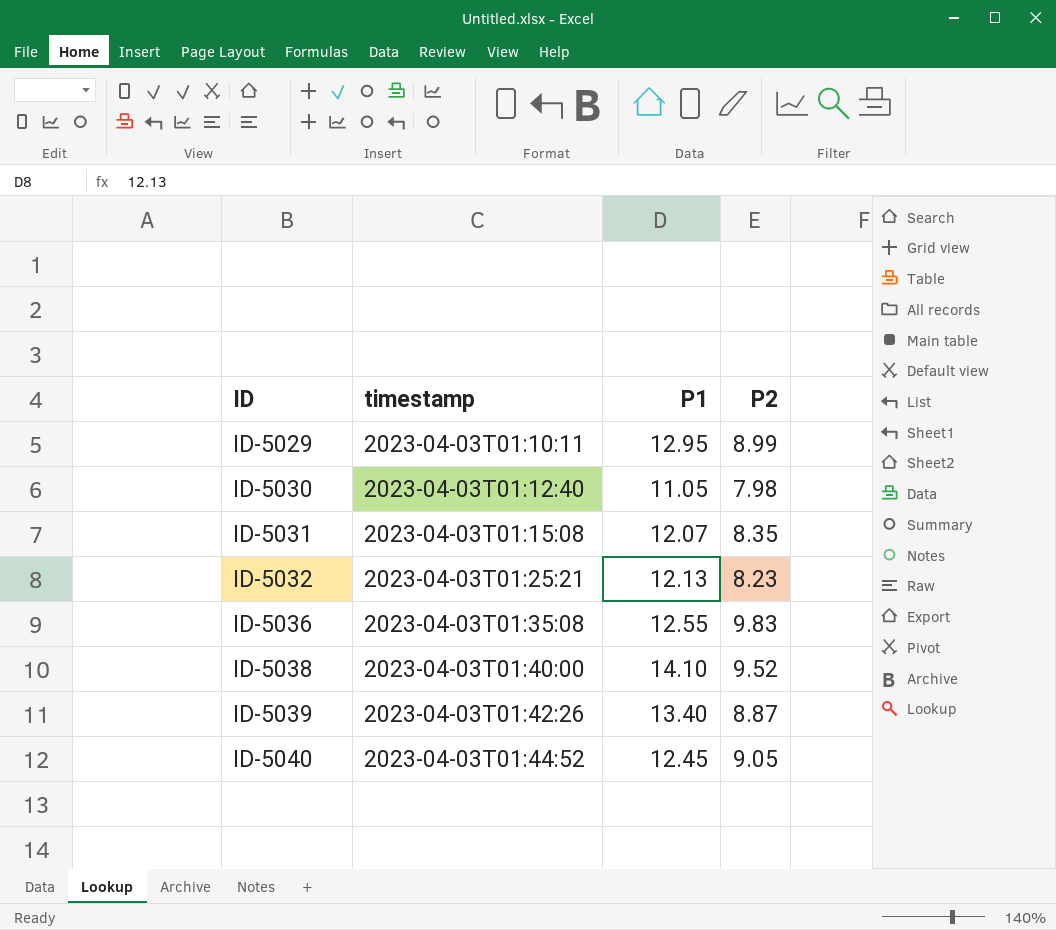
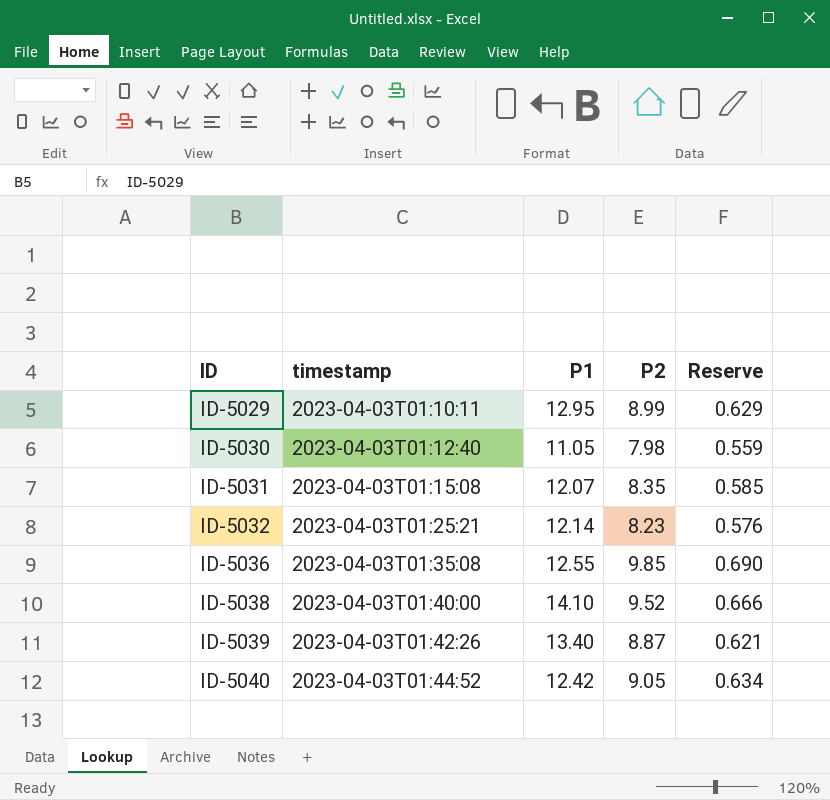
column Reserve | formula: none -> [P2] * 0.07
ID-5032 | P1: 12.13 -> 12.14
ID-5036 | P2: 9.83 -> 9.85
ID-5040 | P1: 12.45 -> 12.42

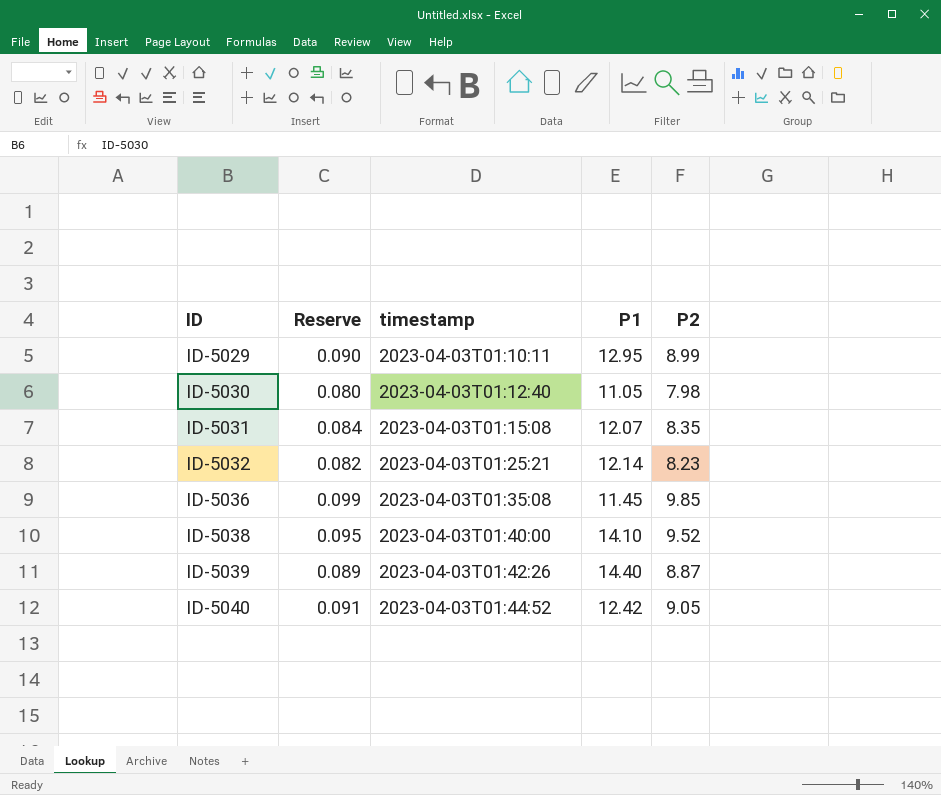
column Reserve | formula: [P2] * 0.07 -> [P2] * 0.01
column Reserve | position: 5 -> 2
ID-5036 | P1: 12.55 -> 11.45
ID-5039 | P1: 13.40 -> 14.40

